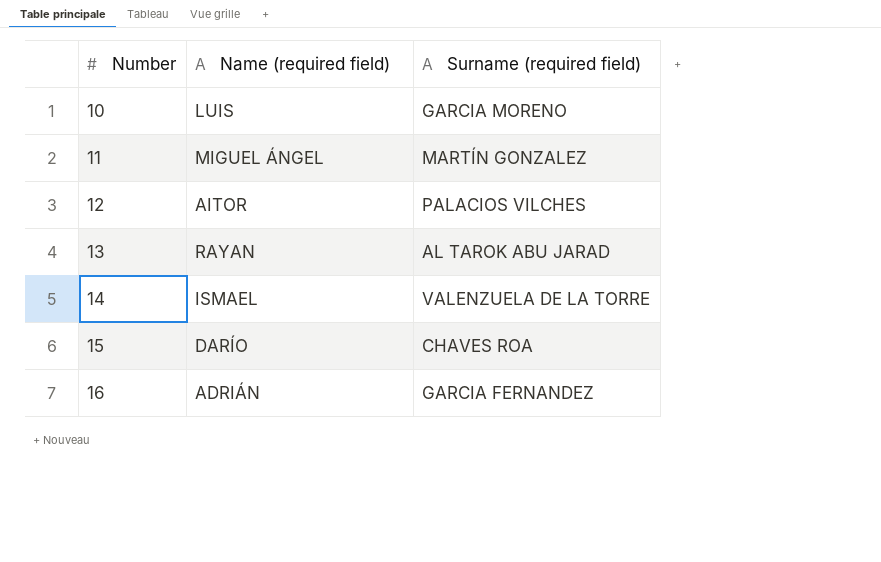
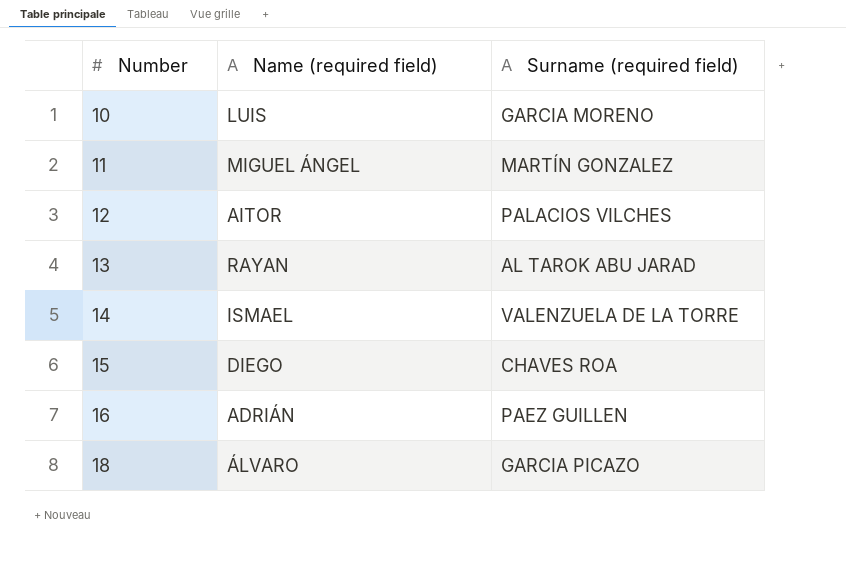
15 | Name (required field): DARÍO -> DIEGO
16 | Surname (required field): GARCIA FERNANDEZ -> PAEZ GUILLEN
row 18: none -> ÁLVARO | GARCIA PICAZO

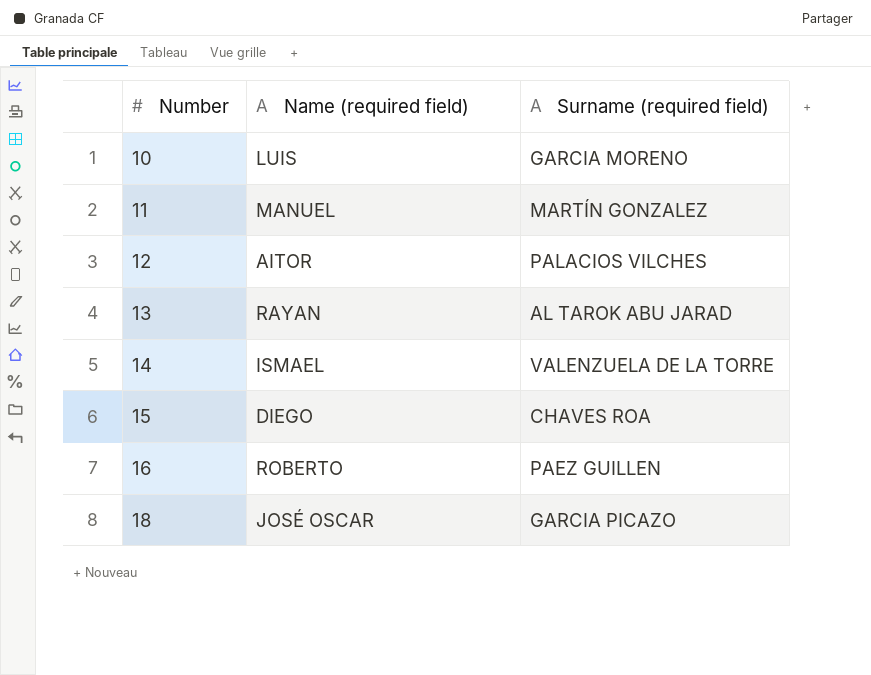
11 | Name (required field): MIGUEL ÁNGEL -> MANUEL
16 | Name (required field): ADRIÁN -> ROBERTO
18 | Name (required field): ÁLVARO -> JOSÉ OSCAR

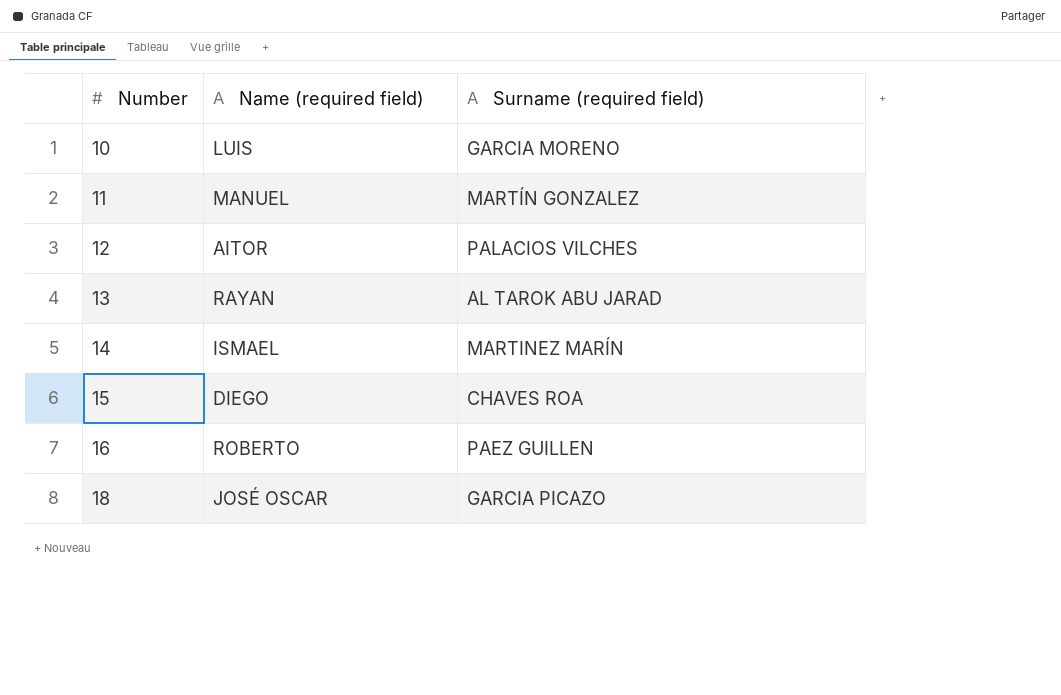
14 | Surname (required field): VALENZUELA DE LA TORRE -> MARTINEZ MARÍN

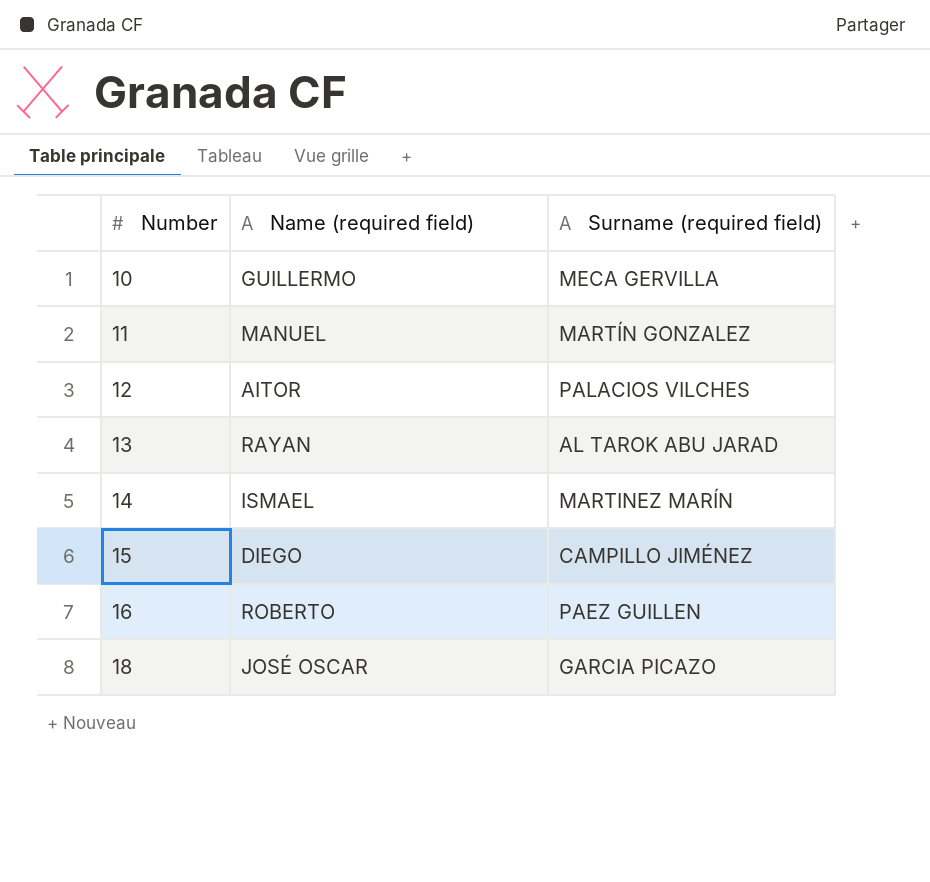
10 | Name (required field): LUIS -> GUILLERMO
10 | Surname (required field): GARCIA MORENO -> MECA GERVILLA
15 | Surname (required field): CHAVES ROA -> CAMPILLO JIMÉNEZ

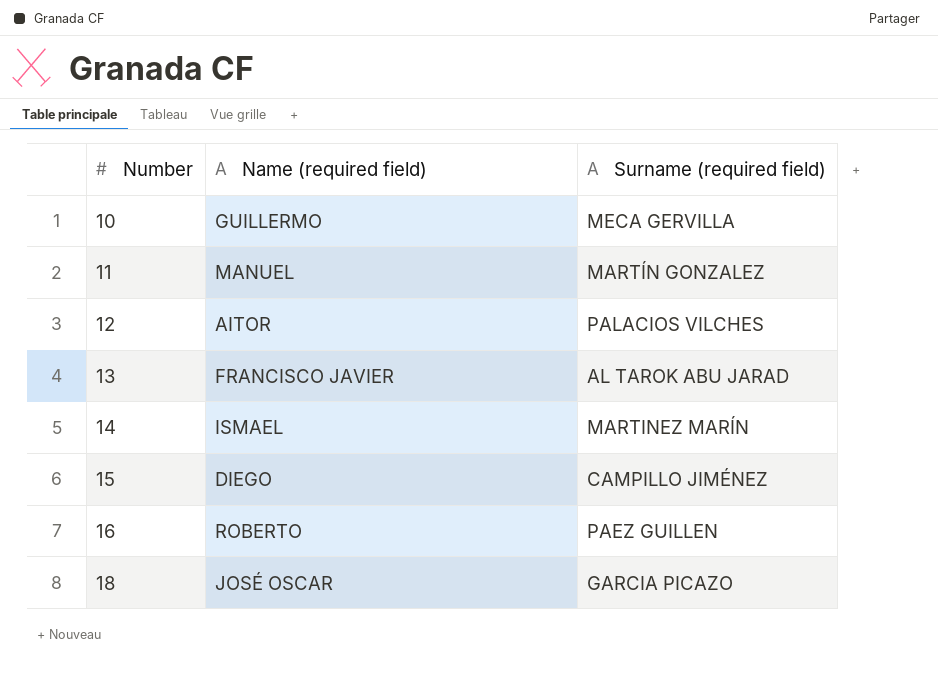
13 | Name (required field): RAYAN -> FRANCISCO JAVIER

